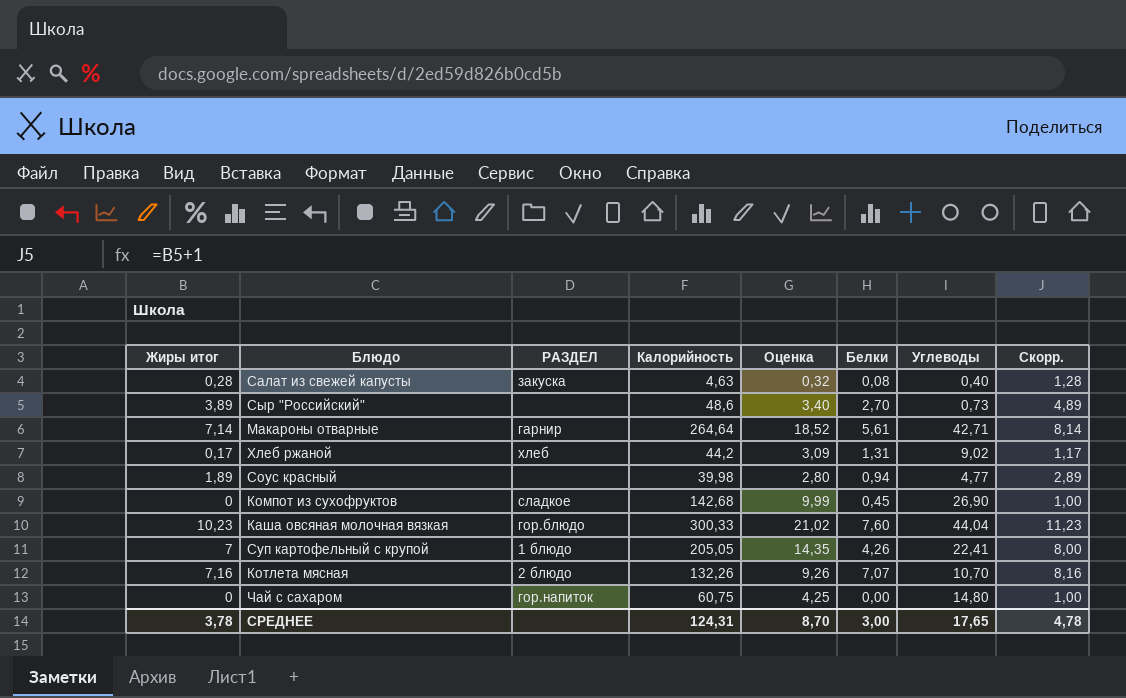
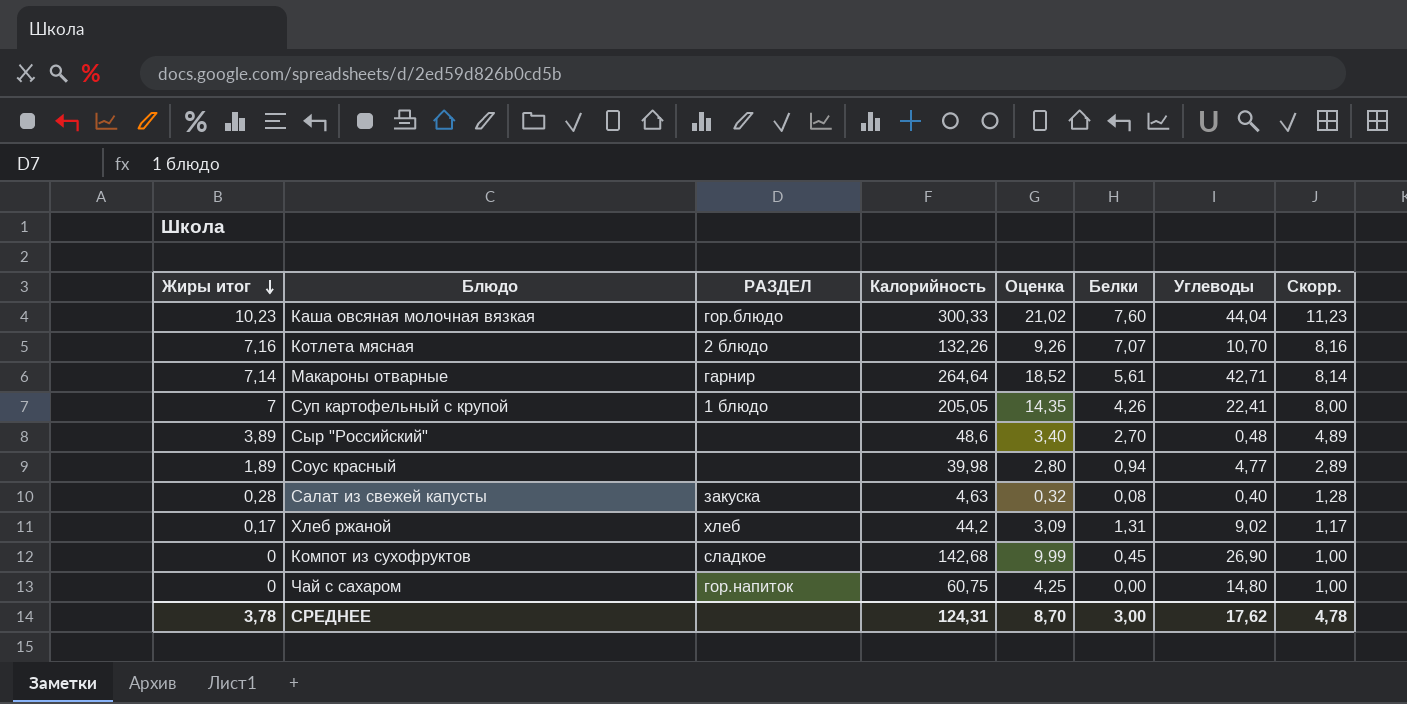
row order: none -> Жиры итог descending
Сыр "Российский" | Углеводы: 0,73 -> 0,48
СРЕДНЕЕ | Углеводы: 17,65 -> 17,62

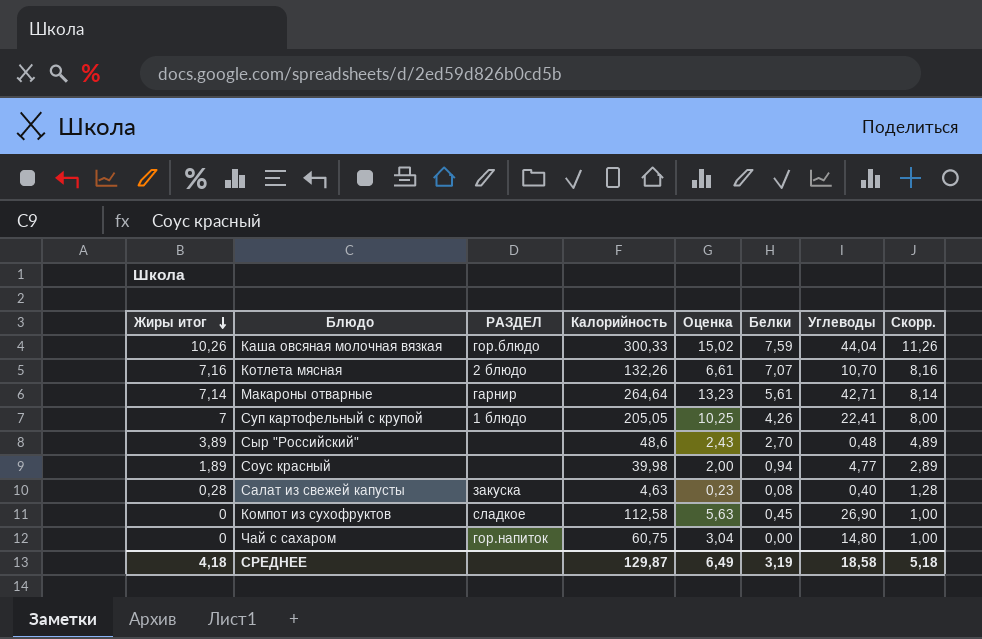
column Оценка | formula: [Калорийность] * 0,07 -> [Калорийность] * 0,05
row Хлеб ржаной: 0,17 | хлеб | 44,2 | 3,09 | 1,31 | 9,02 | 1,17 -> none
Каша овсяная молочная вязкая | Жиры итог: 10,23 -> 10,26
Каша овсяная молочная вязкая | Белки: 7,60 -> 7,59
Каша овсяная молочная вязкая | Скорр.: 11,23 -> 11,26
Компот из сухофруктов | Калорийность: 142,68 -> 112,58
СРЕДНЕЕ | Жиры итог: 3,78 -> 4,18
СРЕДНЕЕ | Калорийность: 124,31 -> 129,87
СРЕДНЕЕ | Оценка: 8,70 -> 6,49
СРЕДНЕЕ | Белки: 3,00 -> 3,19
СРЕДНЕЕ | Углеводы: 17,62 -> 18,58
СРЕДНЕЕ | Скорр.: 4,78 -> 5,18

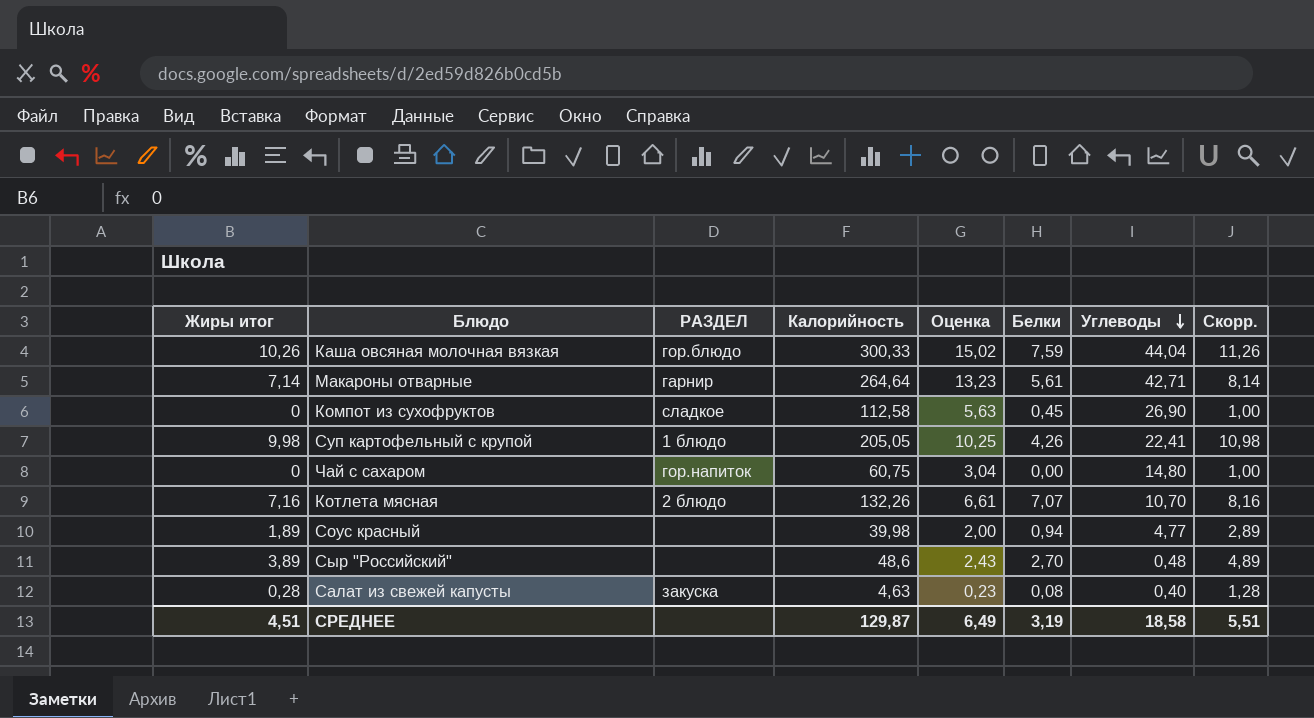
row order: Жиры итог descending -> Углеводы descending
Суп картофельный с крупой | Жиры итог: 7 -> 9,98
Суп картофельный с крупой | Скорр.: 8,00 -> 10,98
СРЕДНЕЕ | Жиры итог: 4,18 -> 4,51
СРЕДНЕЕ | Скорр.: 5,18 -> 5,51

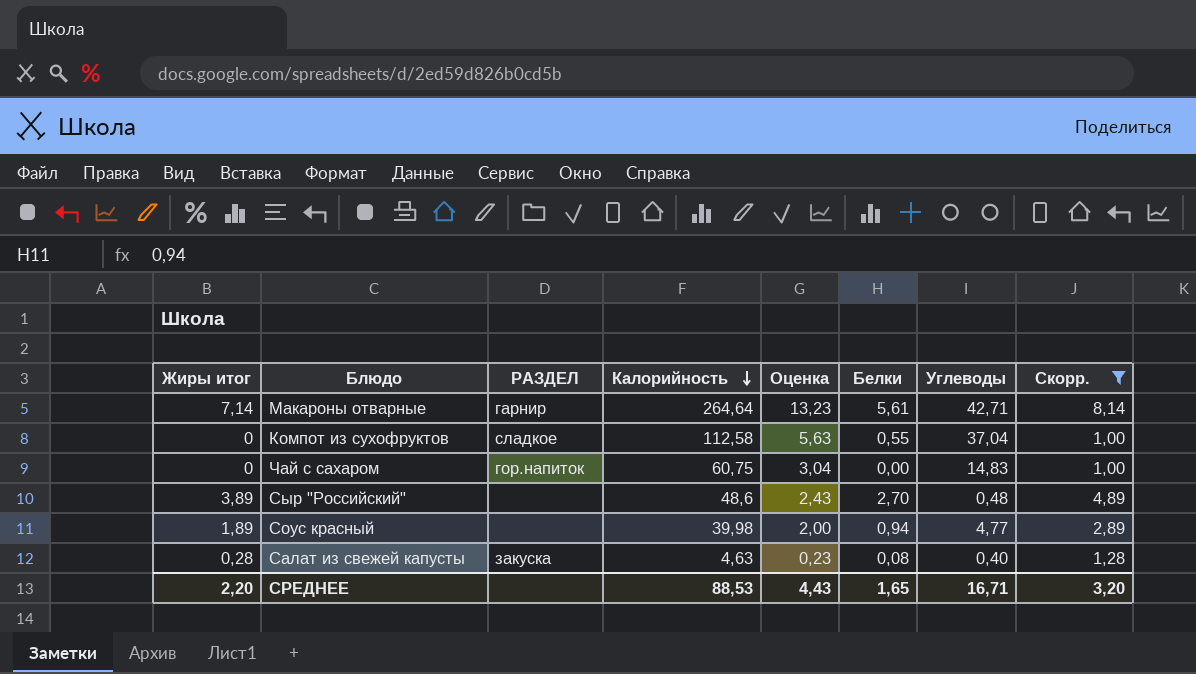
filter: none -> Скорр. <= 8,14
row order: Углеводы descending -> Калорийность descending
Компот из сухофруктов | Белки: 0,45 -> 0,55
Компот из сухофруктов | Углеводы: 26,90 -> 37,04
Чай с сахаром | Углеводы: 14,80 -> 14,83
СРЕДНЕЕ | Жиры итог: 4,51 -> 2,20
СРЕДНЕЕ | Калорийность: 129,87 -> 88,53
СРЕДНЕЕ | Оценка: 6,49 -> 4,43
СРЕДНЕЕ | Белки: 3,19 -> 1,65
СРЕДНЕЕ | Углеводы: 18,58 -> 16,71
СРЕДНЕЕ | Скорр.: 5,51 -> 3,20

